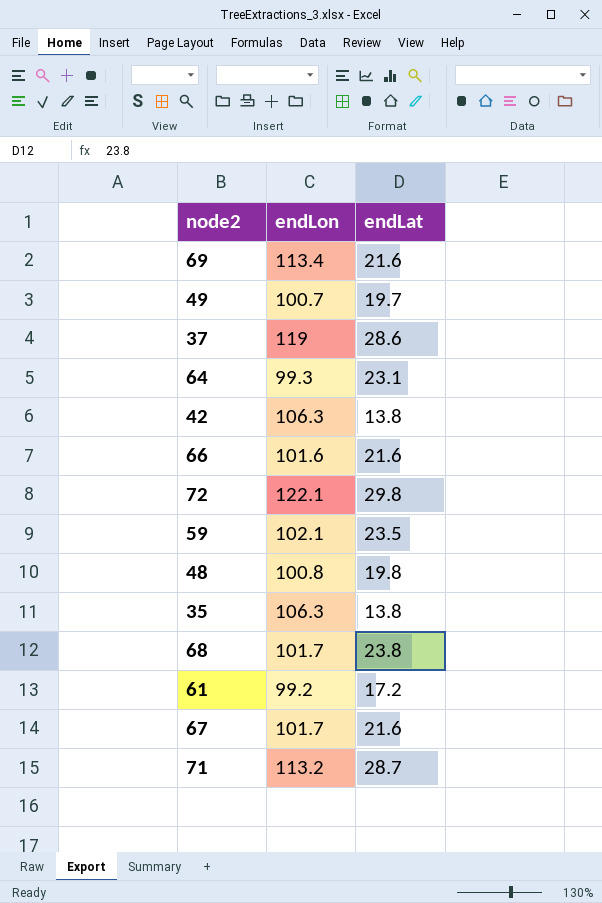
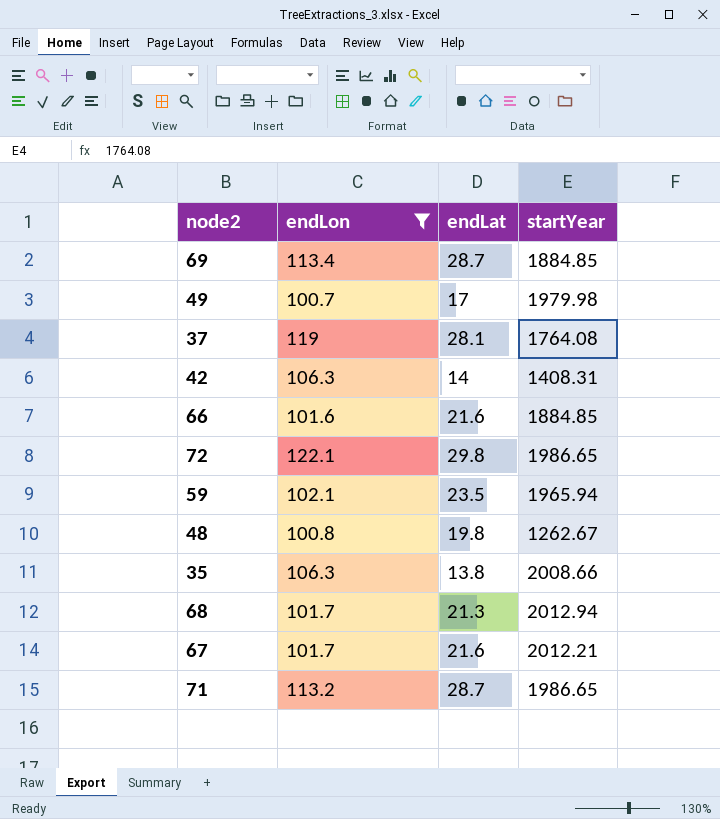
filter: none -> endLon >= 100.7
column startYear | position: none -> 4
69 | endLat: 21.6 -> 28.7
49 | endLat: 19.7 -> 17
37 | endLat: 28.6 -> 28.1
42 | endLat: 13.8 -> 14
68 | endLat: 23.8 -> 21.3

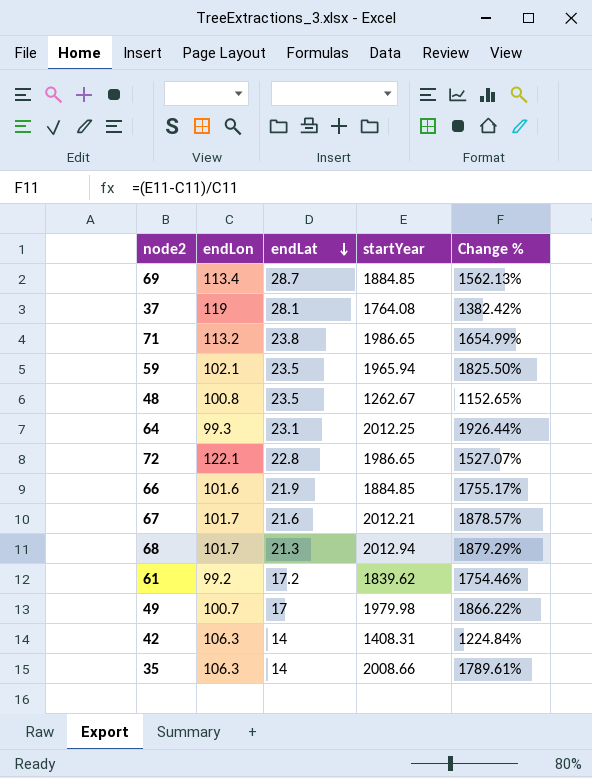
filter: endLon >= 100.7 -> none
row order: none -> endLat descending
column Change % | formula: none -> ([startYear] - [endLon]) / [endLon]
71 | endLat: 28.7 -> 23.8
48 | endLat: 19.8 -> 23.5
72 | endLat: 29.8 -> 22.8
66 | endLat: 21.6 -> 21.9
35 | endLat: 13.8 -> 14

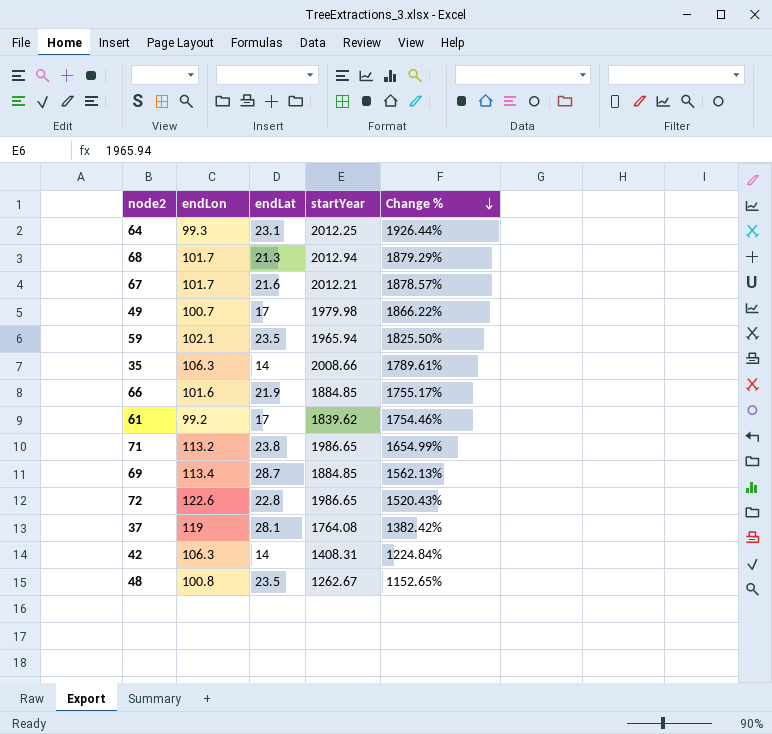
row order: endLat descending -> Change % descending
61 | endLat: 17.2 -> 17
72 | endLon: 122.1 -> 122.6
72 | Change %: 1527.07% -> 1520.43%

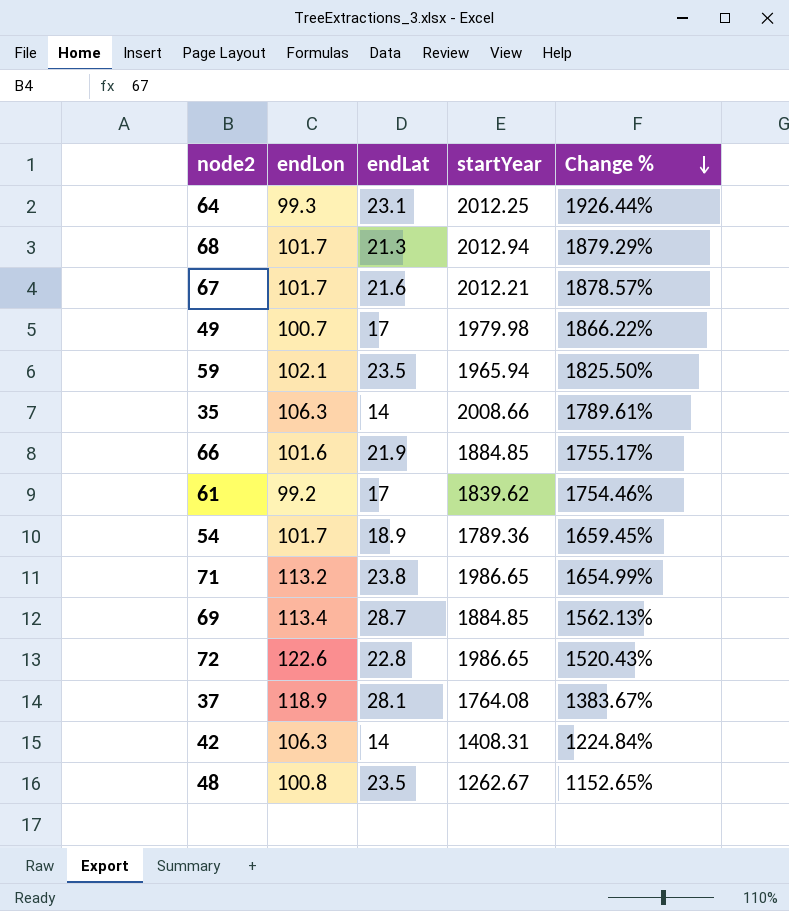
row 54: none -> 101.7 | 18.9 | 1789.36 | 1659.45%
37 | endLon: 119 -> 118.9
37 | Change %: 1382.42% -> 1383.67%

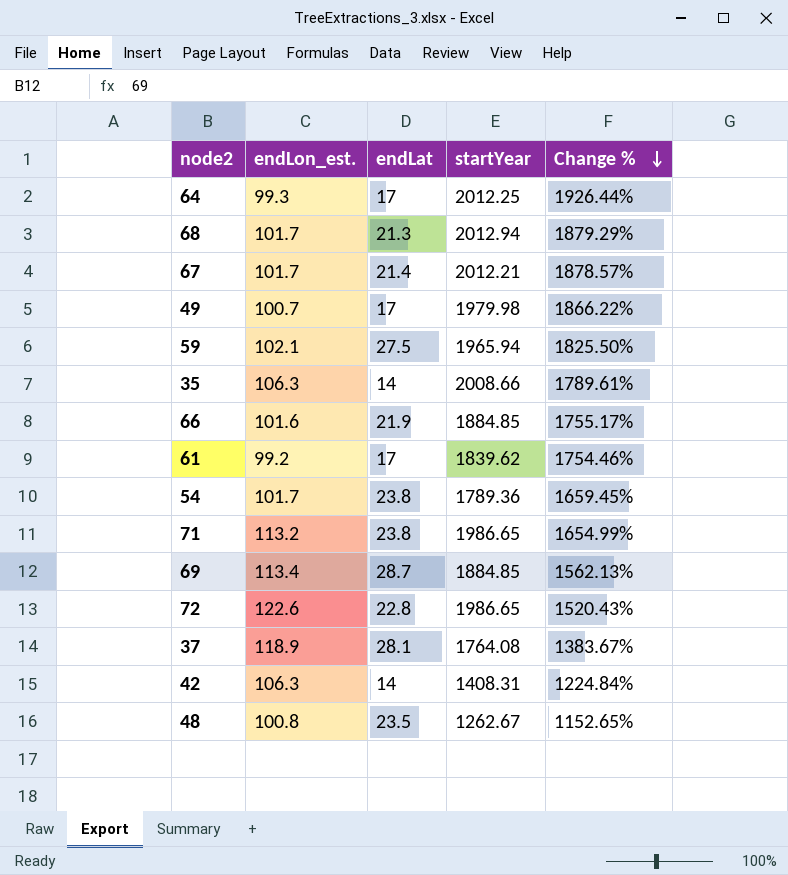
column name: endLon -> endLon_est.
64 | endLat: 23.1 -> 17
67 | endLat: 21.6 -> 21.4
59 | endLat: 23.5 -> 27.5
54 | endLat: 18.9 -> 23.8

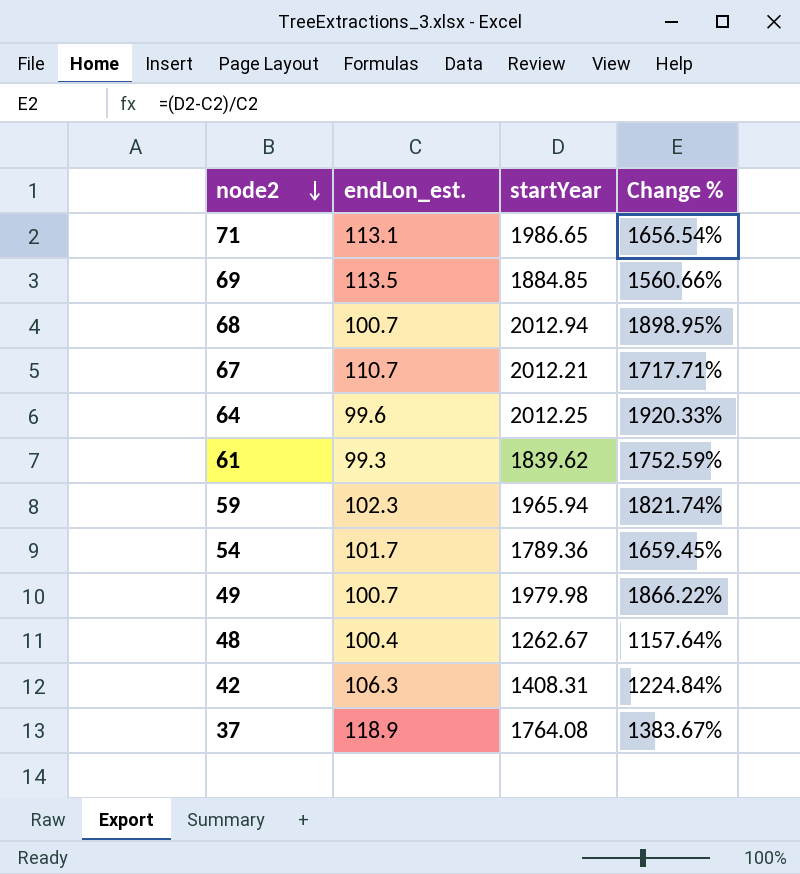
row order: Change % descending -> node2 descending
column endLat | position: 3 -> none
row 35: 106.3 | 14 | 2008.66 | 1789.61% -> none
row 66: 101.6 | 21.9 | 1884.85 | 1755.17% -> none
row 72: 122.6 | 22.8 | 1986.65 | 1520.43% -> none
71 | endLon_est.: 113.2 -> 113.1
71 | Change %: 1654.99% -> 1656.54%
69 | endLon_est.: 113.4 -> 113.5
69 | Change %: 1562.13% -> 1560.66%
68 | endLon_est.: 101.7 -> 100.7
68 | Change %: 1879.29% -> 1898.95%
67 | endLon_est.: 101.7 -> 110.7
67 | Change %: 1878.57% -> 1717.71%
64 | endLon_est.: 99.3 -> 99.6
64 | Change %: 1926.44% -> 1920.33%
61 | endLon_est.: 99.2 -> 99.3
61 | Change %: 1754.46% -> 1752.59%
59 | endLon_est.: 102.1 -> 102.3
59 | Change %: 1825.50% -> 1821.74%
48 | endLon_est.: 100.8 -> 100.4
48 | Change %: 1152.65% -> 1157.64%

